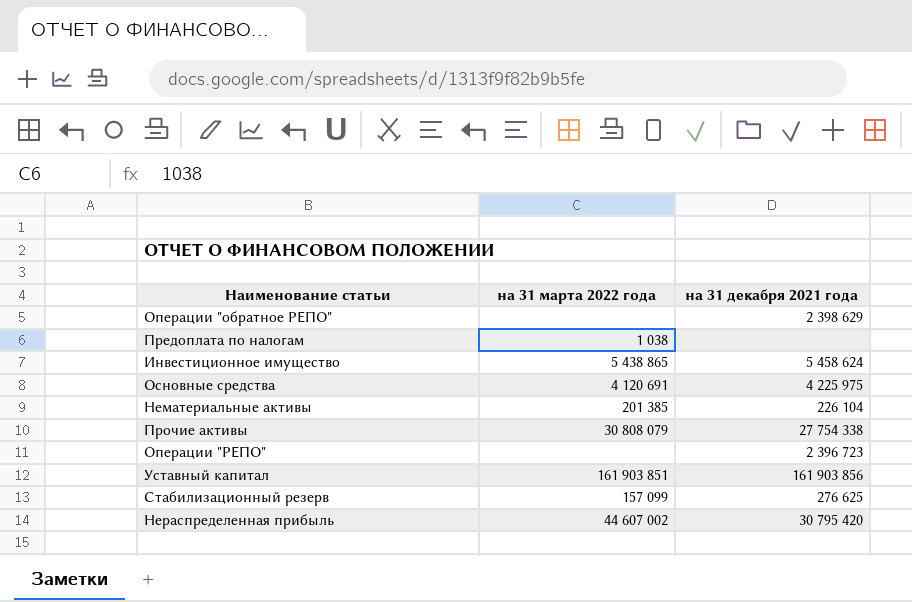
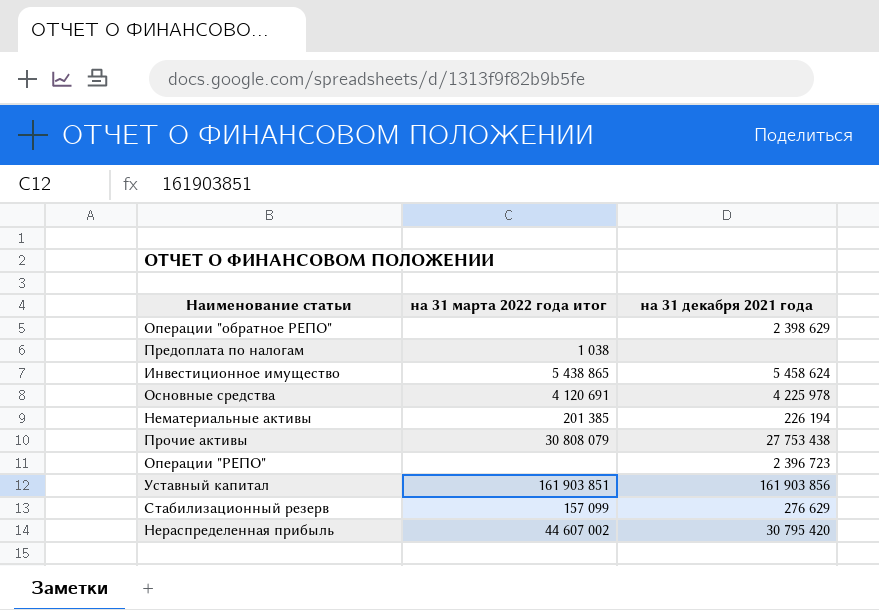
column name: на 31 марта 2022 года -> на 31 марта 2022 года итог
Основные средства | на 31 декабря 2021 года: 4 225 975 -> 4 225 978
Нематериальные активы | на 31 декабря 2021 года: 226 104 -> 226 194
Прочие активы | на 31 декабря 2021 года: 27 754 338 -> 27 753 438
Стабилизационный резерв | на 31 декабря 2021 года: 276 625 -> 276 629

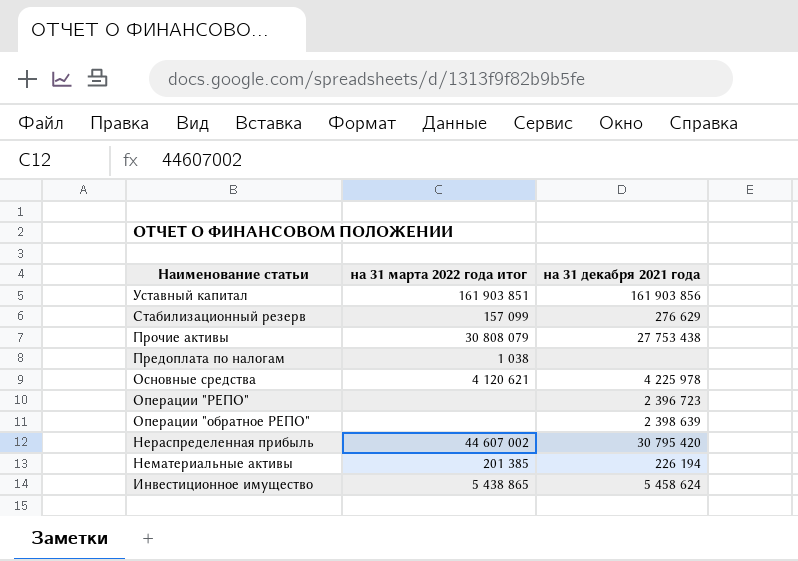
row order: none -> Наименование статьи descending
Основные средства | на 31 марта 2022 года итог: 4 120 691 -> 4 120 621
Операции "обратное РЕПО" | на 31 декабря 2021 года: 2 398 629 -> 2 398 639

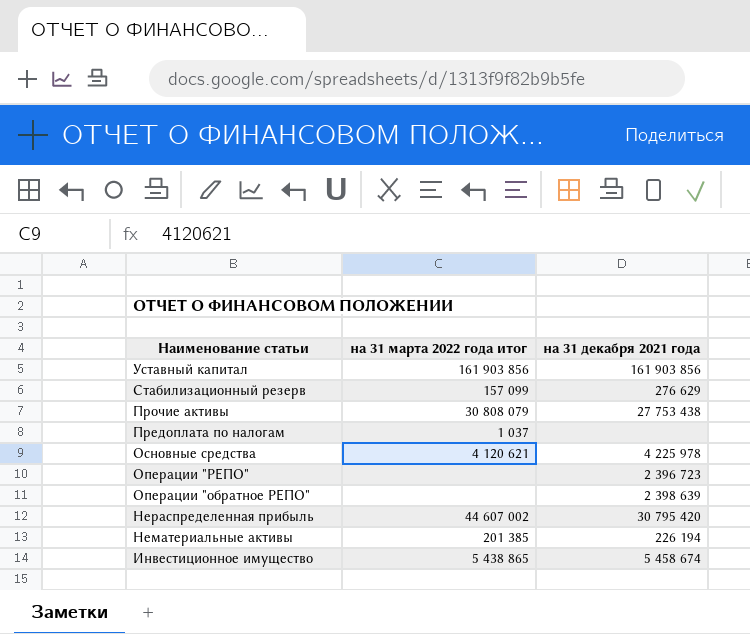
Уставный капитал | на 31 марта 2022 года итог: 161 903 851 -> 161 903 856
Предоплата по налогам | на 31 марта 2022 года итог: 1 038 -> 1 037
Инвестиционное имущество | на 31 декабря 2021 года: 5 458 624 -> 5 458 674

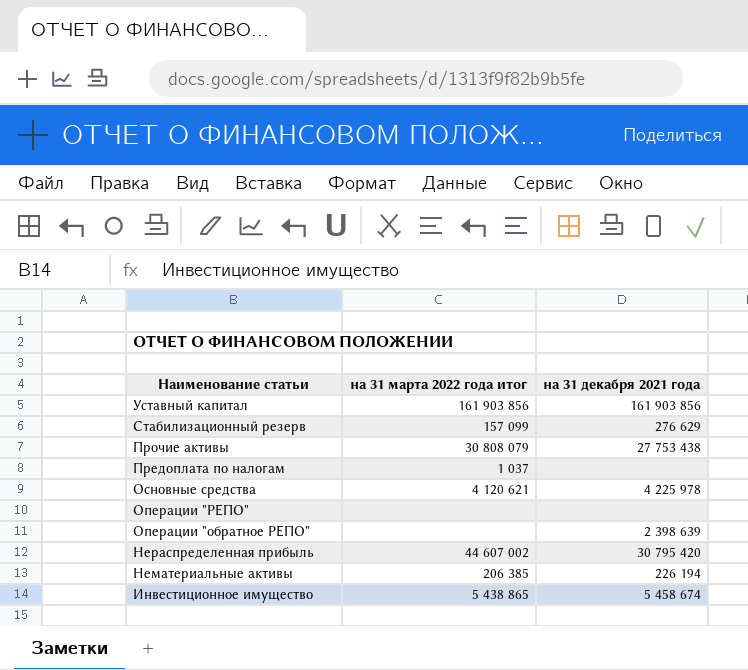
Операции "РЕПО" | на 31 декабря 2021 года: 2 396 723 -> none
Нематериальные активы | на 31 марта 2022 года итог: 201 385 -> 206 385

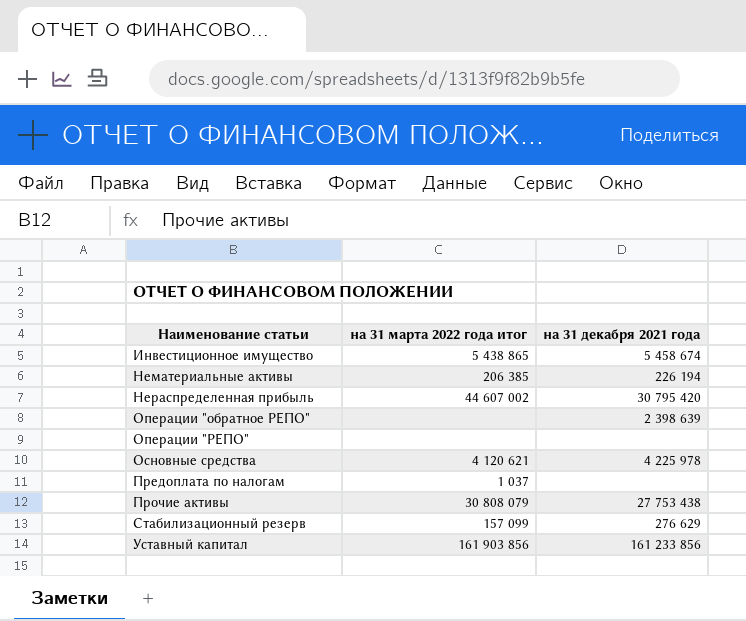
row order: Наименование статьи descending -> Наименование статьи ascending
Уставный капитал | на 31 декабря 2021 года: 161 903 856 -> 161 233 856

